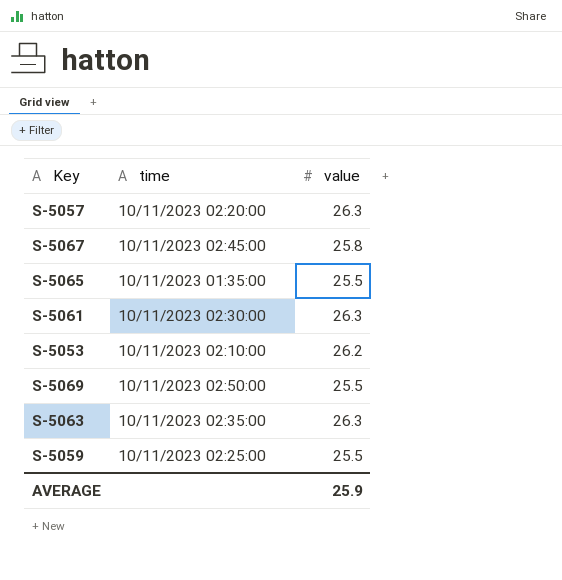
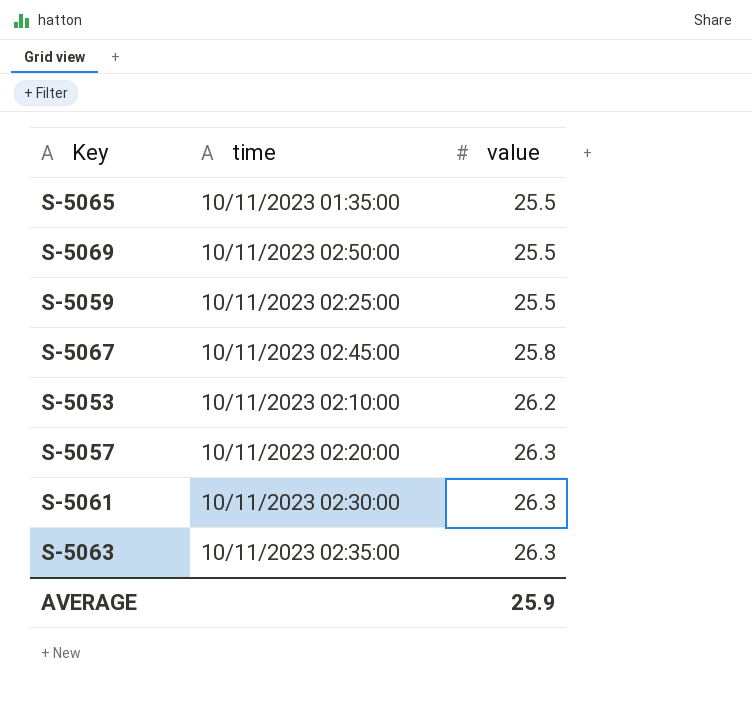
row order: none -> value ascending

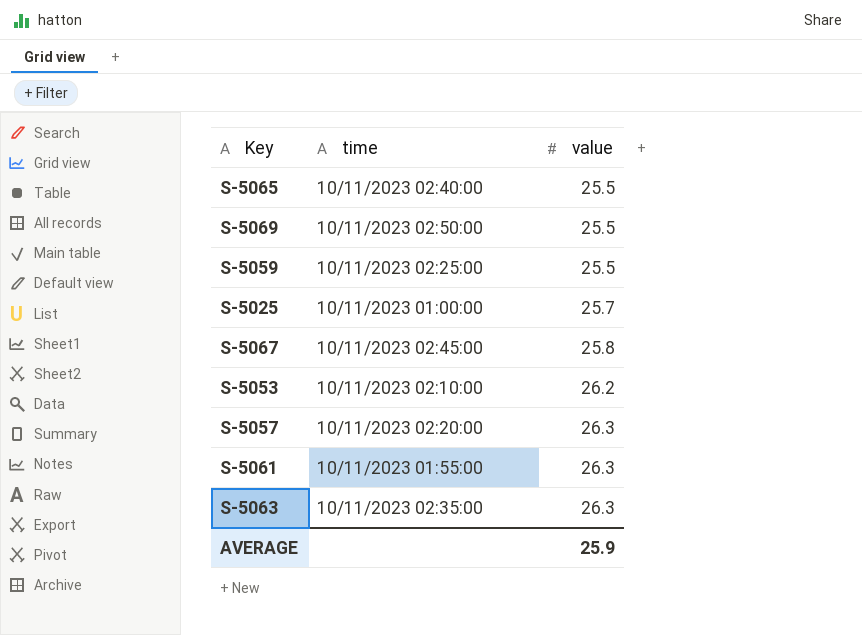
S-5065 | time: 10/11/2023 01:35:00 -> 10/11/2023 02:40:00
row S-5025: none -> 10/11/2023 01:00:00 | 25.7
S-5061 | time: 10/11/2023 02:30:00 -> 10/11/2023 01:55:00

